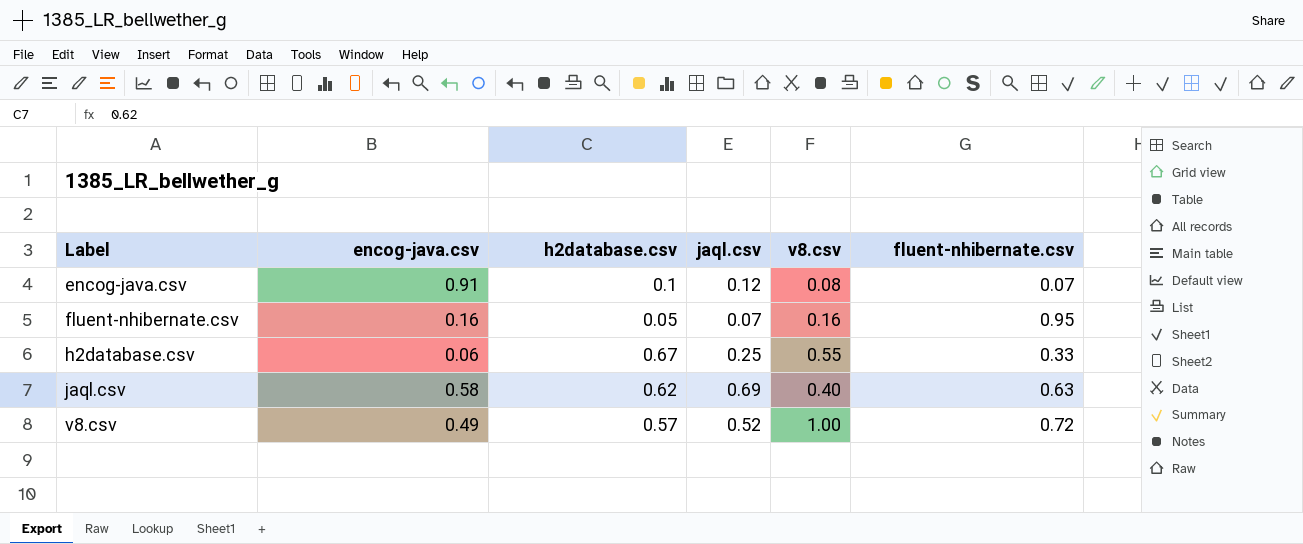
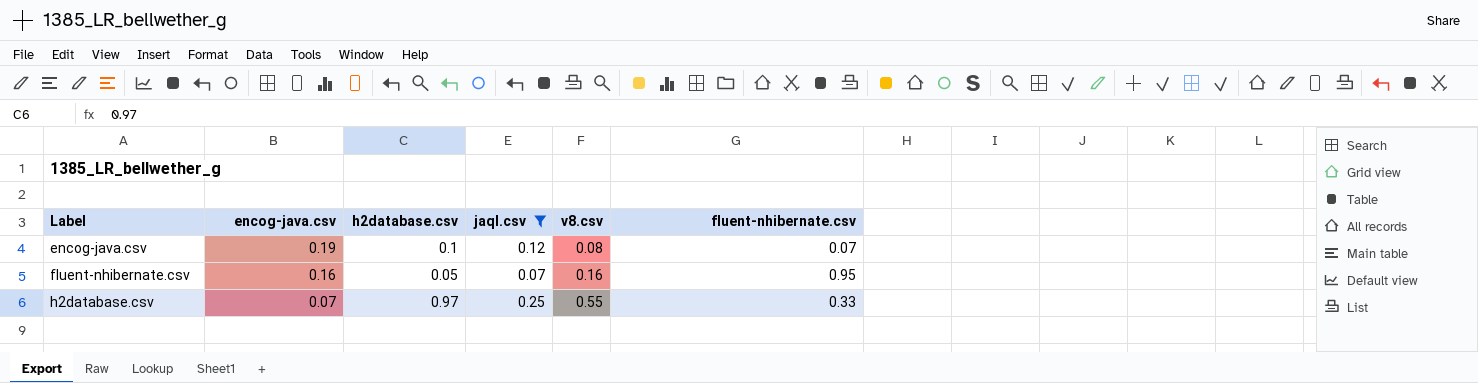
filter: none -> jaql.csv <= 0.25
encog-java.csv | encog-java.csv: 0.91 -> 0.19
h2database.csv | encog-java.csv: 0.06 -> 0.07
h2database.csv | h2database.csv: 0.67 -> 0.97

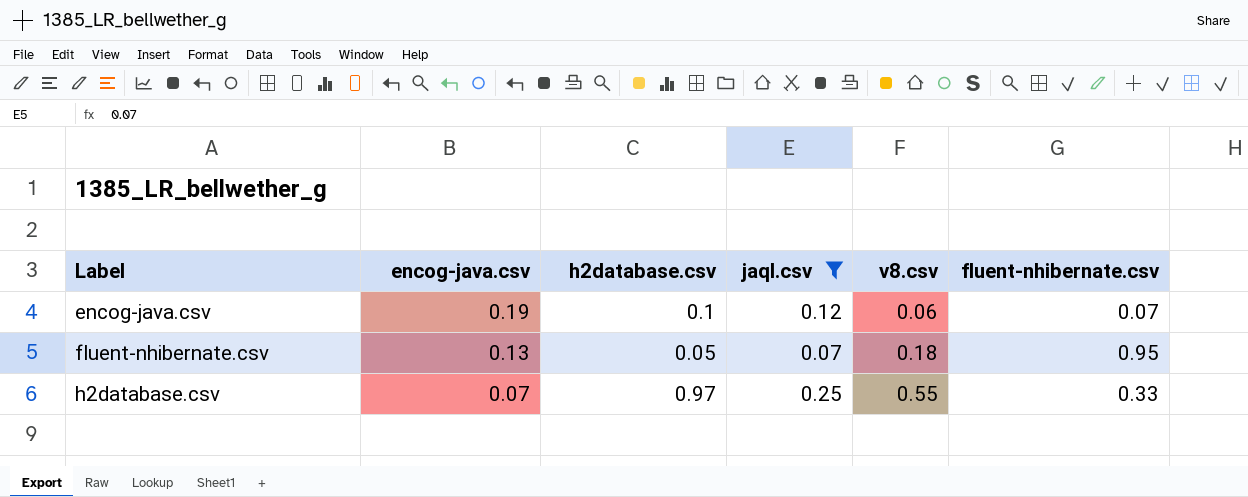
encog-java.csv | v8.csv: 0.08 -> 0.06
fluent-nhibernate.csv | encog-java.csv: 0.16 -> 0.13
fluent-nhibernate.csv | v8.csv: 0.16 -> 0.18

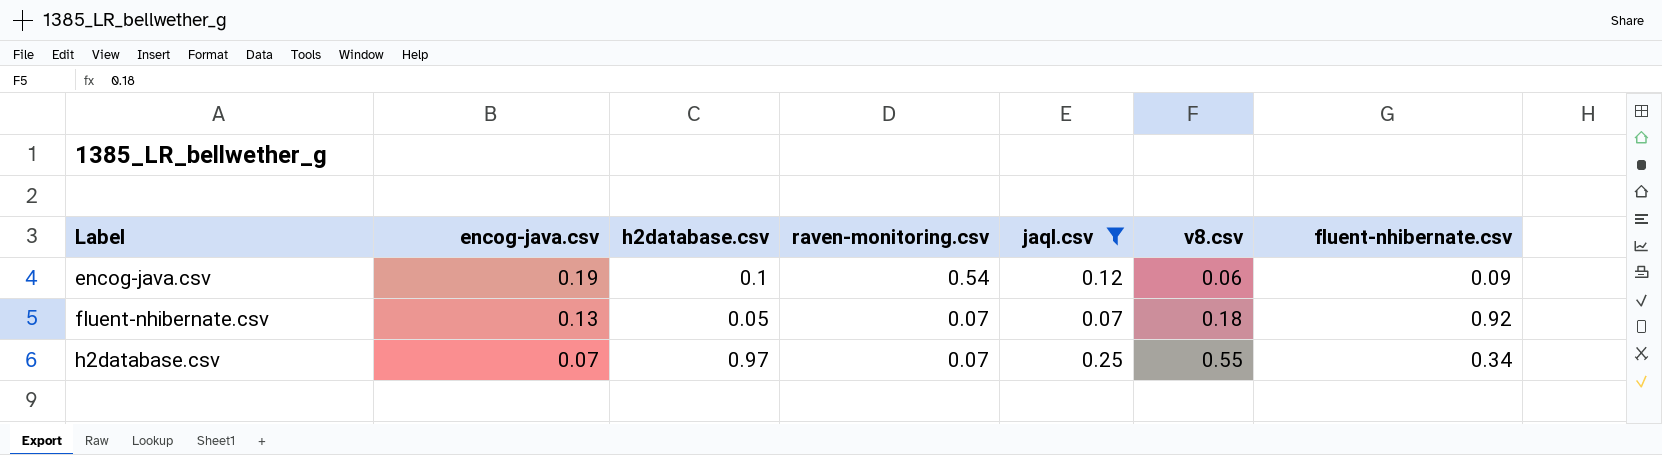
column raven-monitoring.csv | position: none -> 4
encog-java.csv | fluent-nhibernate.csv: 0.07 -> 0.09
fluent-nhibernate.csv | fluent-nhibernate.csv: 0.95 -> 0.92
h2database.csv | fluent-nhibernate.csv: 0.33 -> 0.34

